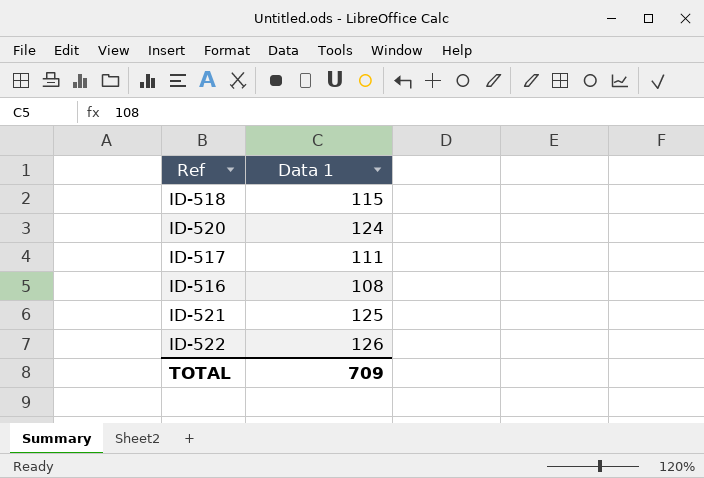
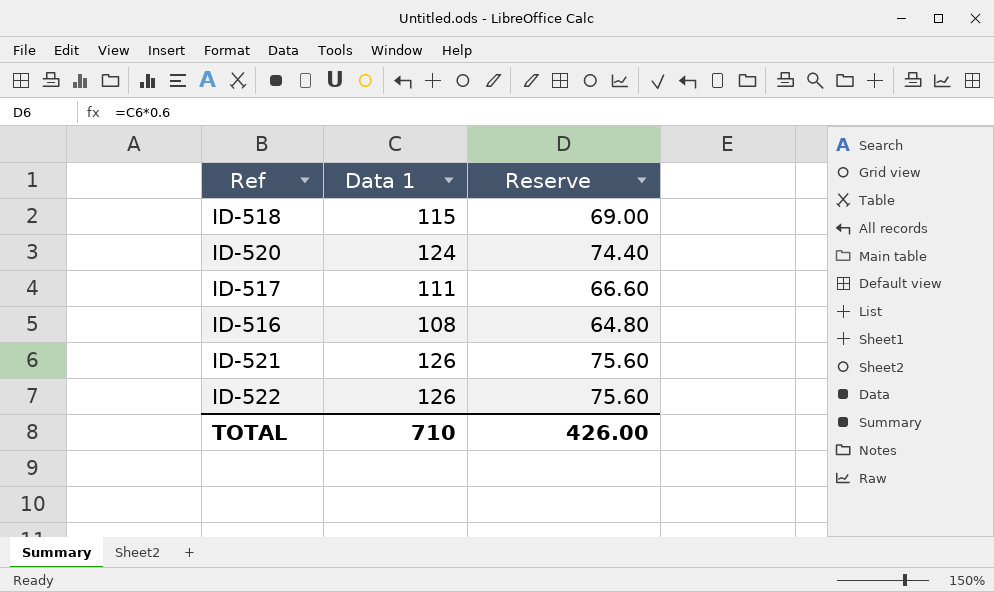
column Reserve | formula: none -> [Data 1] * 0.6
ID-521 | Data 1: 125 -> 126
TOTAL | Data 1: 709 -> 710

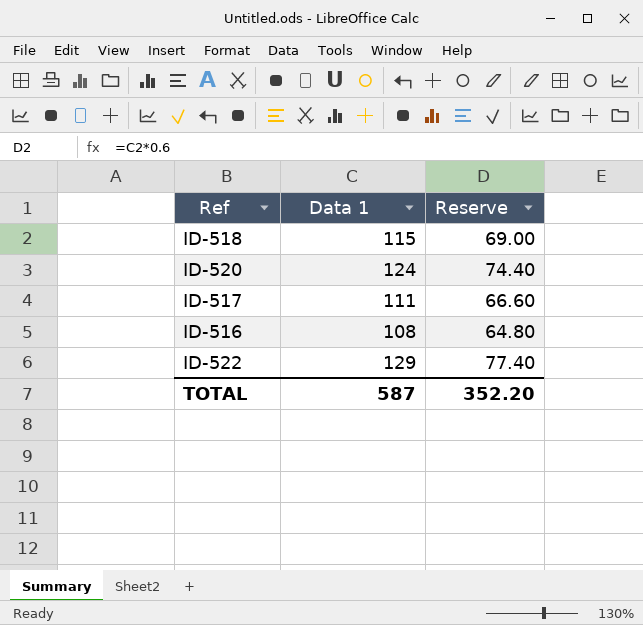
row ID-521: 126 | 75.60 -> none
ID-522 | Data 1: 126 -> 129
ID-522 | Reserve: 75.60 -> 77.40
TOTAL | Data 1: 710 -> 587
TOTAL | Reserve: 426.00 -> 352.20

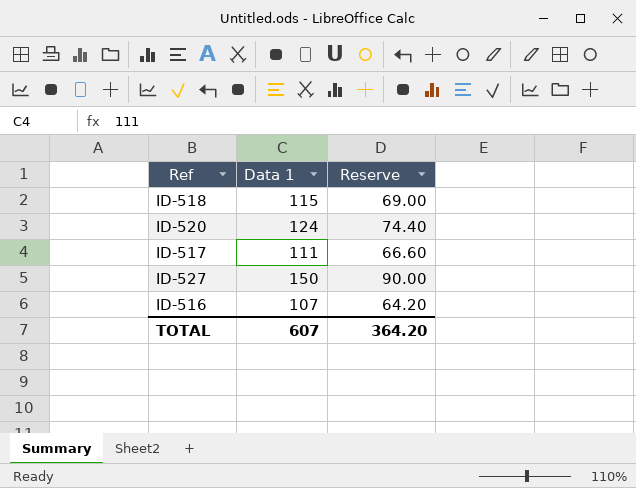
row ID-522: 129 | 77.40 -> none
row ID-527: none -> 150 | 90.00
ID-516 | Data 1: 108 -> 107
ID-516 | Reserve: 64.80 -> 64.20
TOTAL | Data 1: 587 -> 607
TOTAL | Reserve: 352.20 -> 364.20

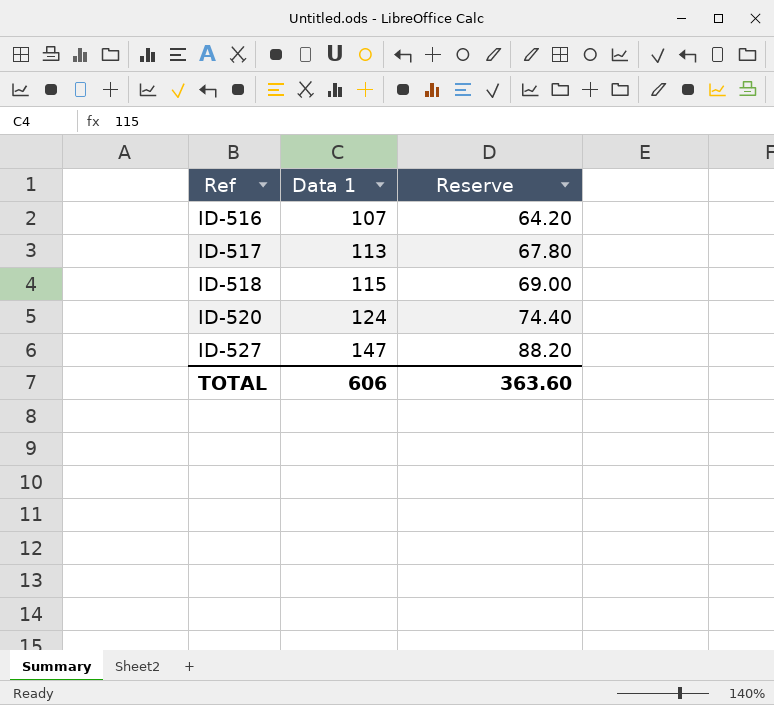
row order: none -> Ref ascending
ID-517 | Data 1: 111 -> 113
ID-517 | Reserve: 66.60 -> 67.80
ID-527 | Data 1: 150 -> 147
ID-527 | Reserve: 90.00 -> 88.20
TOTAL | Data 1: 607 -> 606
TOTAL | Reserve: 364.20 -> 363.60

